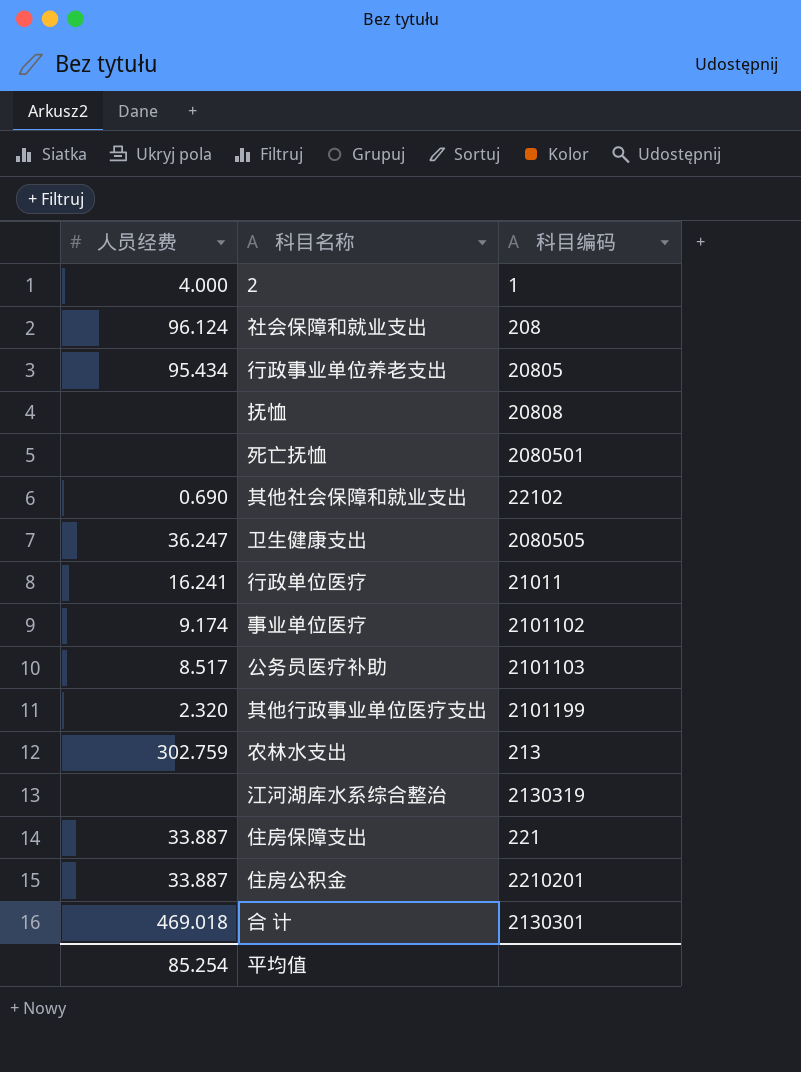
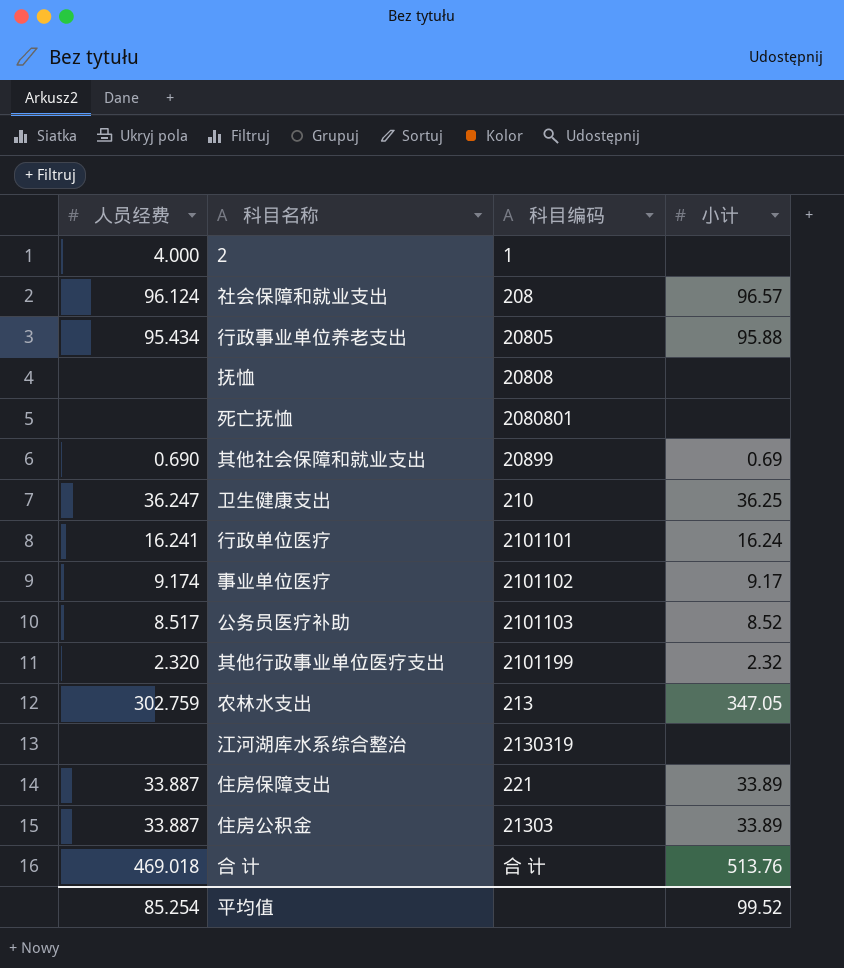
column 小计 | position: none -> 4
死亡抚恤 | 科目编码: 2080501 -> 2080801
其他社会保障和就业支出 | 科目编码: 22102 -> 20899
卫生健康支出 | 科目编码: 2080505 -> 210
行政单位医疗 | 科目编码: 21011 -> 2101101
住房公积金 | 科目编码: 2210201 -> 21303
合 计 | 科目编码: 2130301 -> 合 计

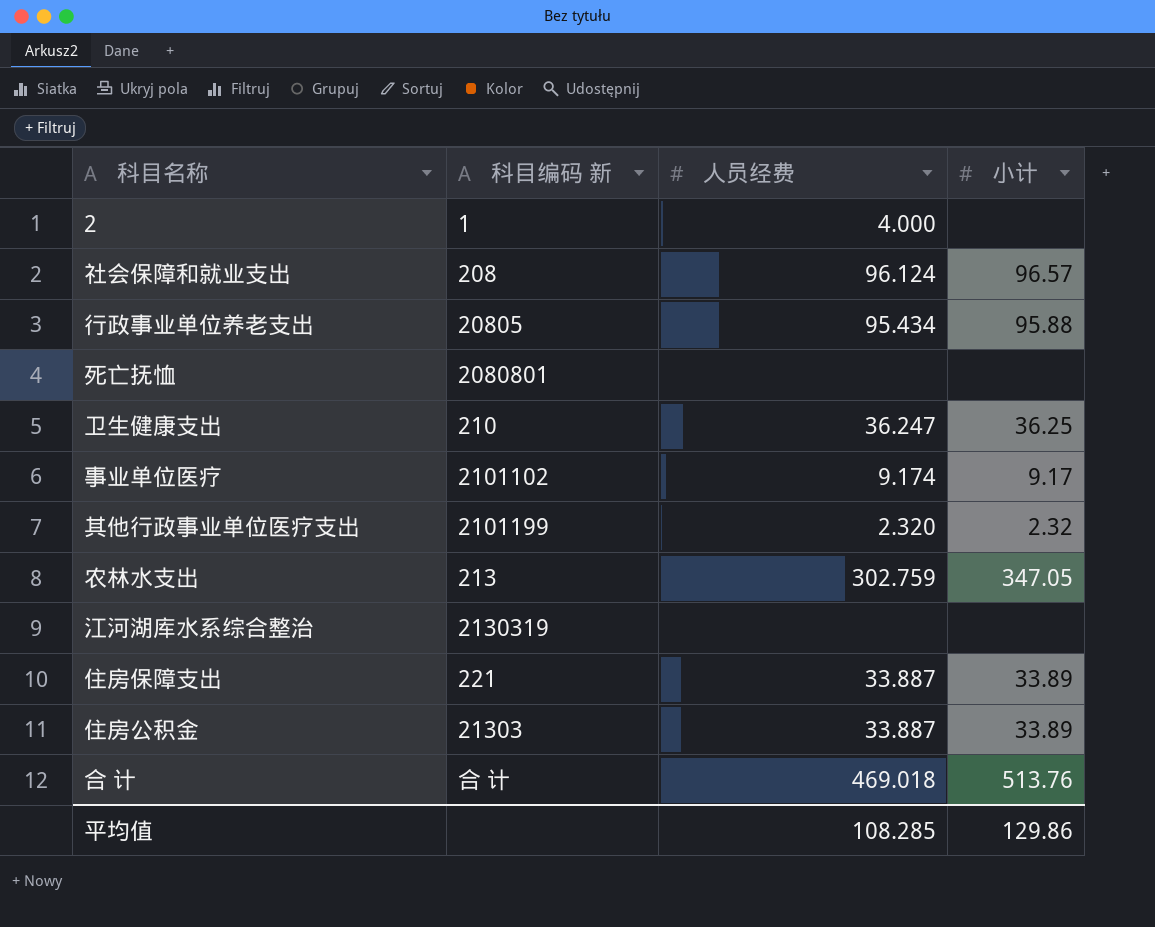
column name: 科目编码 -> 科目编码 新
column 人员经费 | position: 1 -> 3
row 抚恤: none | 20808 | none -> none
row 其他社会保障和就业支出: 0.690 | 20899 | 0.69 -> none
row 行政单位医疗: 16.241 | 2101101 | 16.24 -> none
row 公务员医疗补助: 8.517 | 2101103 | 8.52 -> none
平均值 | 人员经费: 85.254 -> 108.285
平均值 | 小计: 99.52 -> 129.86

